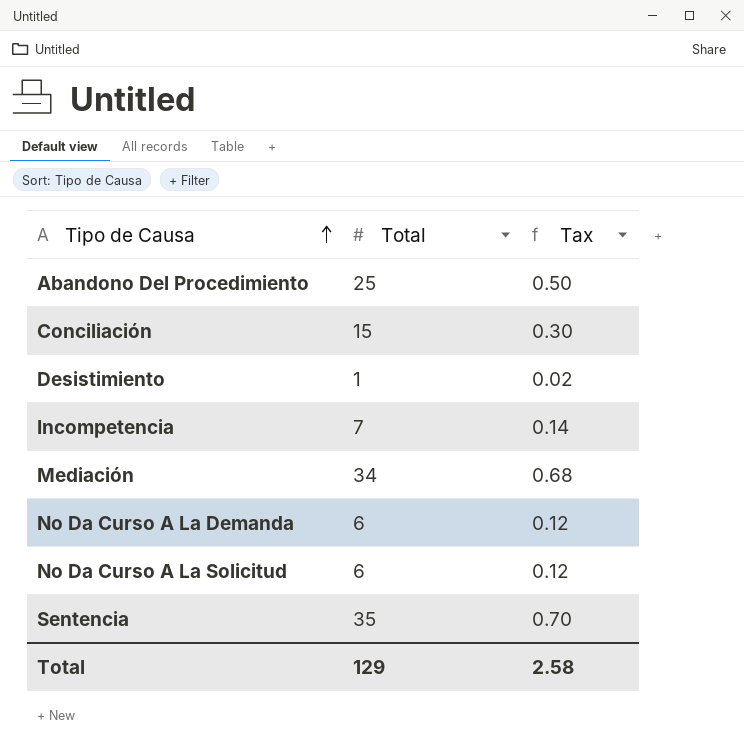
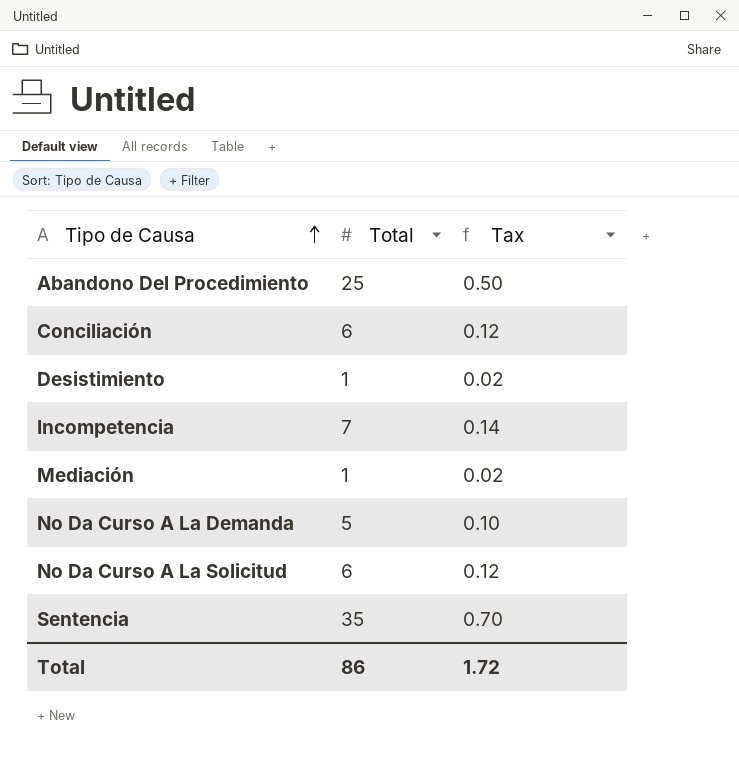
Conciliación | Total: 15 -> 6
Conciliación | Tax: 0.30 -> 0.12
Mediación | Total: 34 -> 1
Mediación | Tax: 0.68 -> 0.02
No Da Curso A La Demanda | Total: 6 -> 5
No Da Curso A La Demanda | Tax: 0.12 -> 0.10
Total | Total: 129 -> 86
Total | Tax: 2.58 -> 1.72

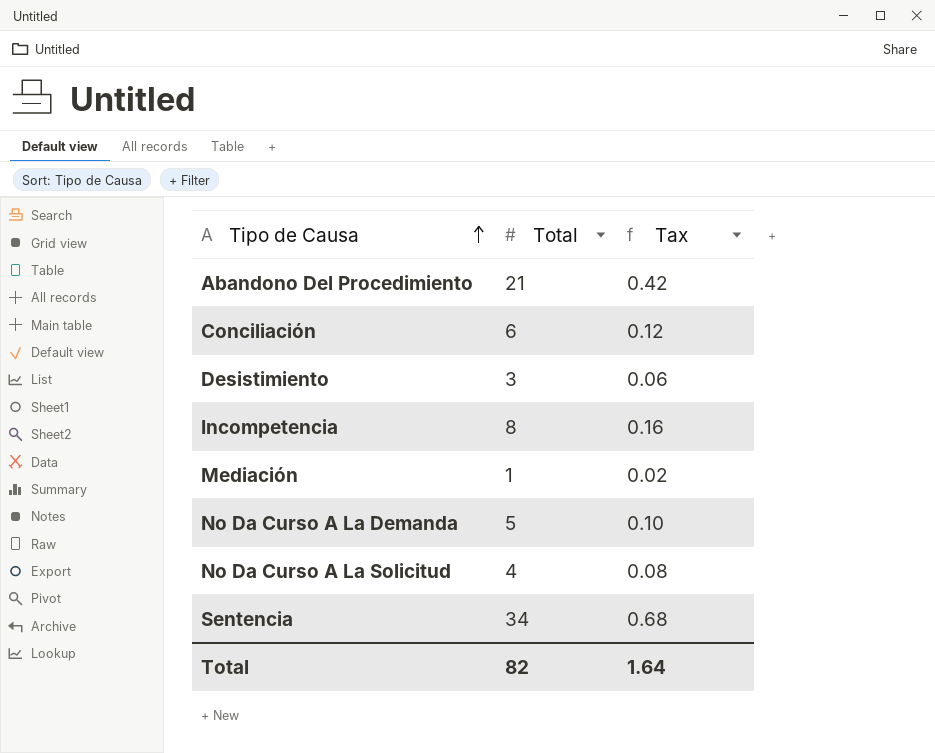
Abandono Del Procedimiento | Total: 25 -> 21
Abandono Del Procedimiento | Tax: 0.50 -> 0.42
Desistimiento | Total: 1 -> 3
Desistimiento | Tax: 0.02 -> 0.06
Incompetencia | Total: 7 -> 8
Incompetencia | Tax: 0.14 -> 0.16
No Da Curso A La Solicitud | Total: 6 -> 4
No Da Curso A La Solicitud | Tax: 0.12 -> 0.08
Sentencia | Total: 35 -> 34
Sentencia | Tax: 0.70 -> 0.68
Total | Total: 86 -> 82
Total | Tax: 1.72 -> 1.64

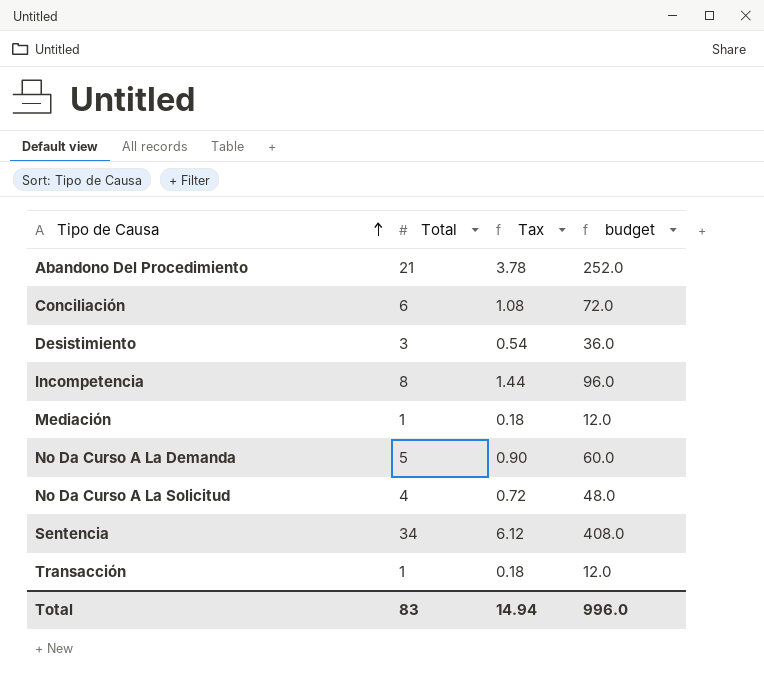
column Tax | formula: [Total] * 0.02 -> [Total] * 0.18
column budget | formula: none -> [Total] * 12
row Transacción: none -> 1 | 0.18 | 12.0
Total | Total: 82 -> 83
Total | Tax: 1.64 -> 14.94

